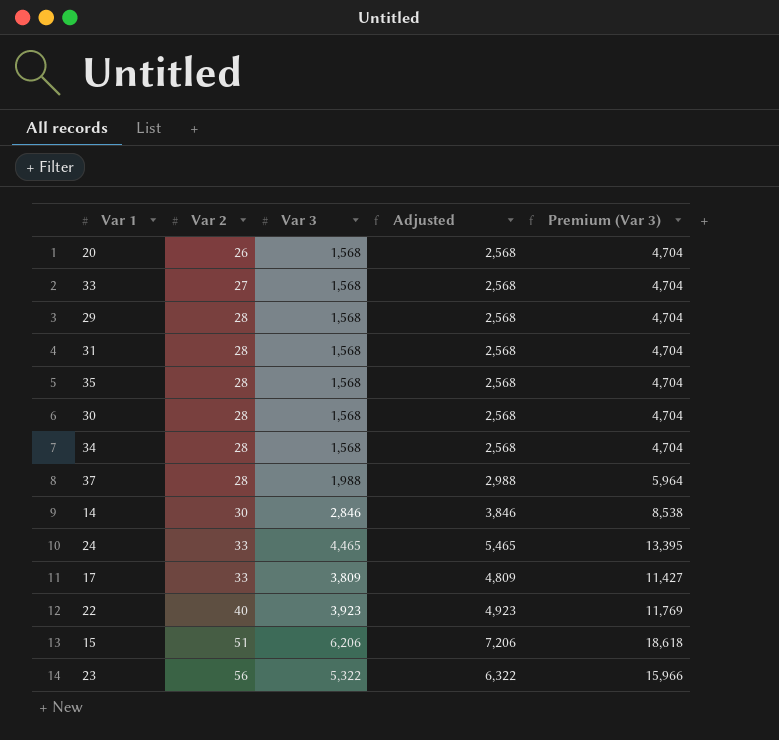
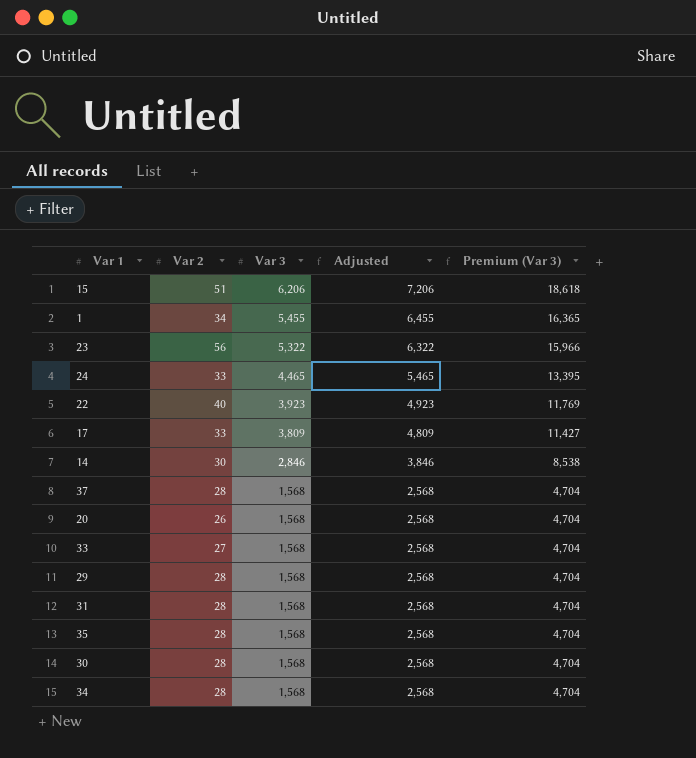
row order: Var 2 ascending -> Var 3 descending
row 1: none -> 34 | 5,455 | 6,455 | 16,365
37 | Var 3: 1,988 -> 1,568
37 | Adjusted: 2,988 -> 2,568
37 | Premium (Var 3): 5,964 -> 4,704

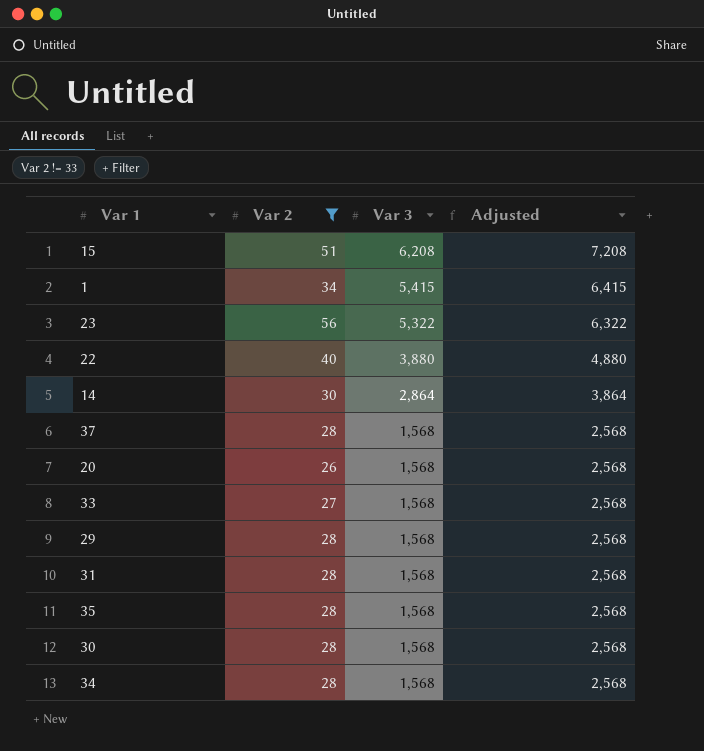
filter: none -> Var 2 != 33
column Premium (Var 3) | formula: [Var 3] * 3 -> none
15 | Var 3: 6,206 -> 6,208
15 | Adjusted: 7,206 -> 7,208
1 | Var 3: 5,455 -> 5,415
1 | Adjusted: 6,455 -> 6,415
22 | Var 3: 3,923 -> 3,880
22 | Adjusted: 4,923 -> 4,880
14 | Var 3: 2,846 -> 2,864
14 | Adjusted: 3,846 -> 3,864

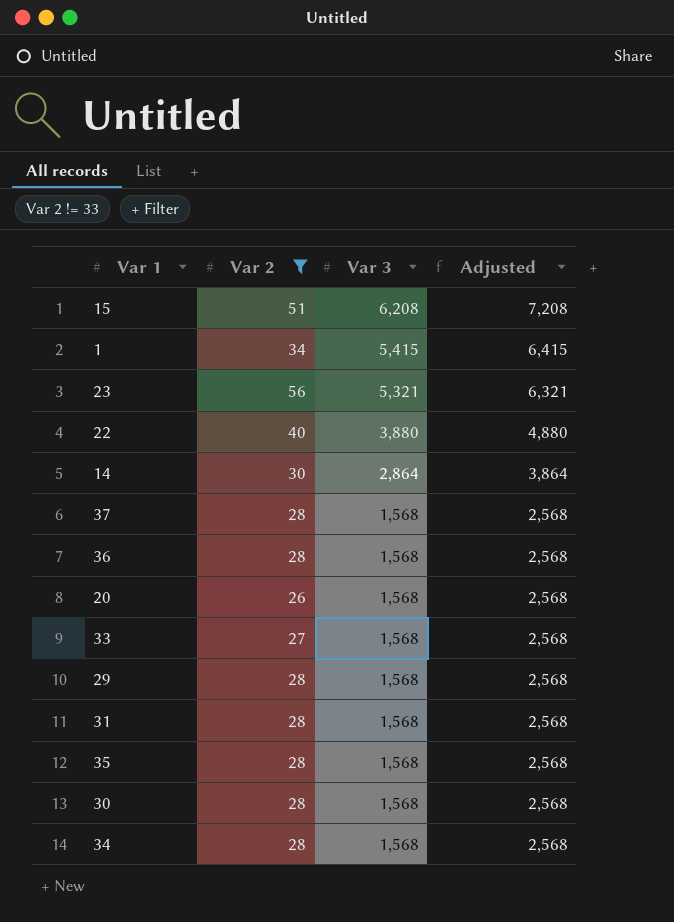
23 | Var 3: 5,322 -> 5,321
23 | Adjusted: 6,322 -> 6,321
row 36: none -> 28 | 1,568 | 2,568

